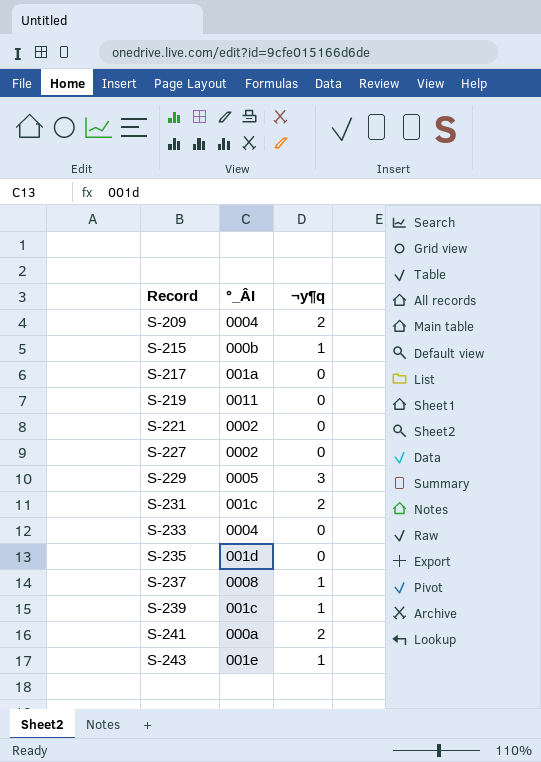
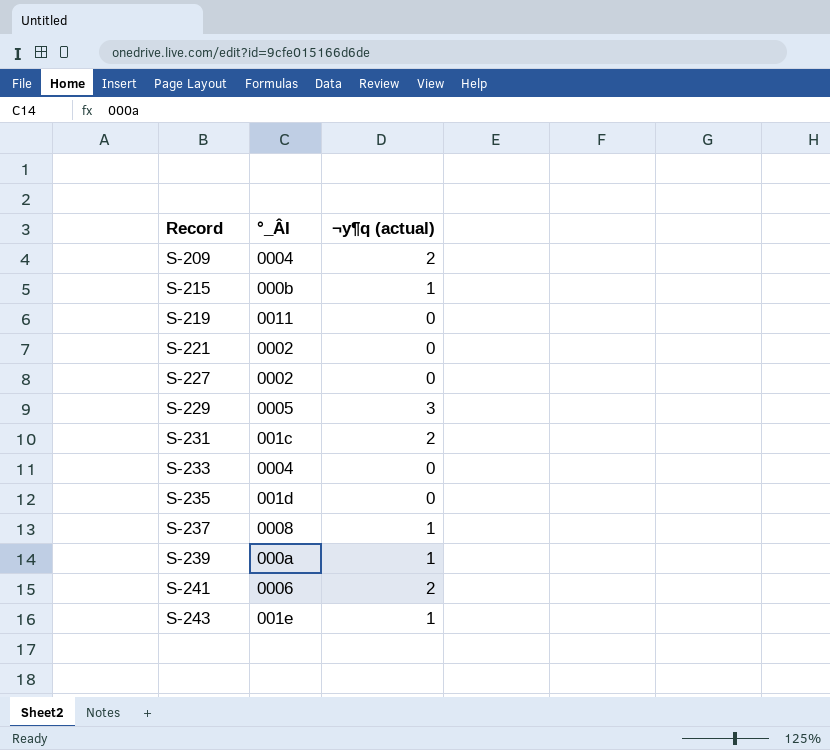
column name: ¬y¶q -> ¬y¶q (actual)
row S-217: 001a | 0 -> none
S-239 | °_ÂI: 001c -> 000a
S-241 | °_ÂI: 000a -> 0006

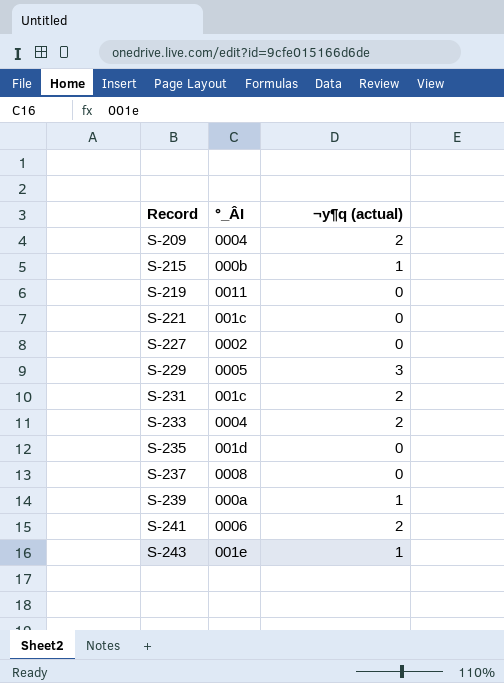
S-221 | °_ÂI: 0002 -> 001c
S-233 | ¬y¶q (actual): 0 -> 2
S-237 | ¬y¶q (actual): 1 -> 0

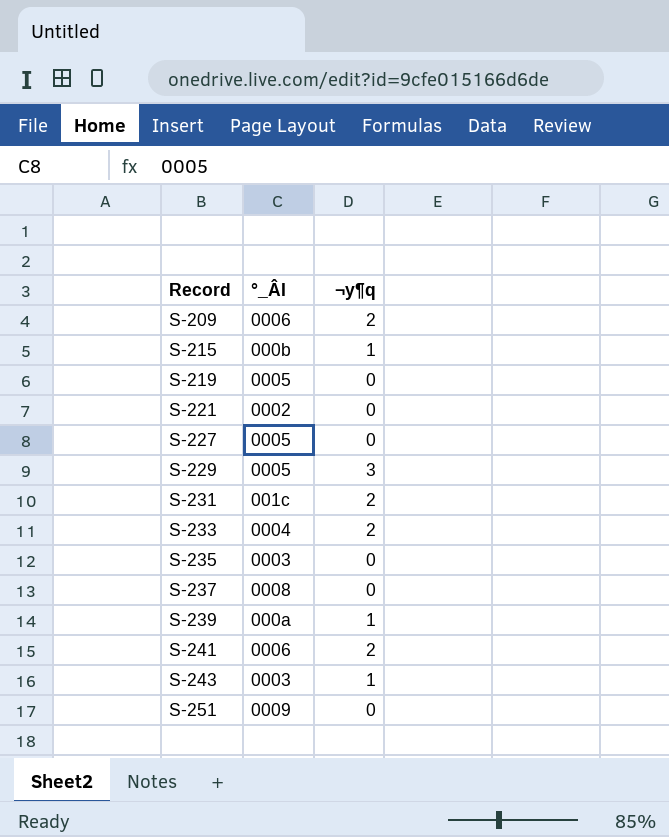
column name: ¬y¶q (actual) -> ¬y¶q
S-209 | °_ÂI: 0004 -> 0006
S-219 | °_ÂI: 0011 -> 0005
S-221 | °_ÂI: 001c -> 0002
S-227 | °_ÂI: 0002 -> 0005
S-235 | °_ÂI: 001d -> 0003
S-243 | °_ÂI: 001e -> 0003
row S-251: none -> 0009 | 0

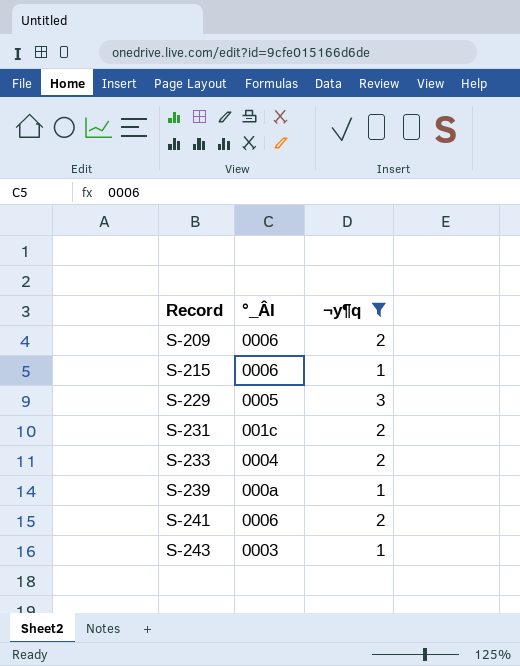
filter: none -> ¬y¶q != 0
S-215 | °_ÂI: 000b -> 0006

